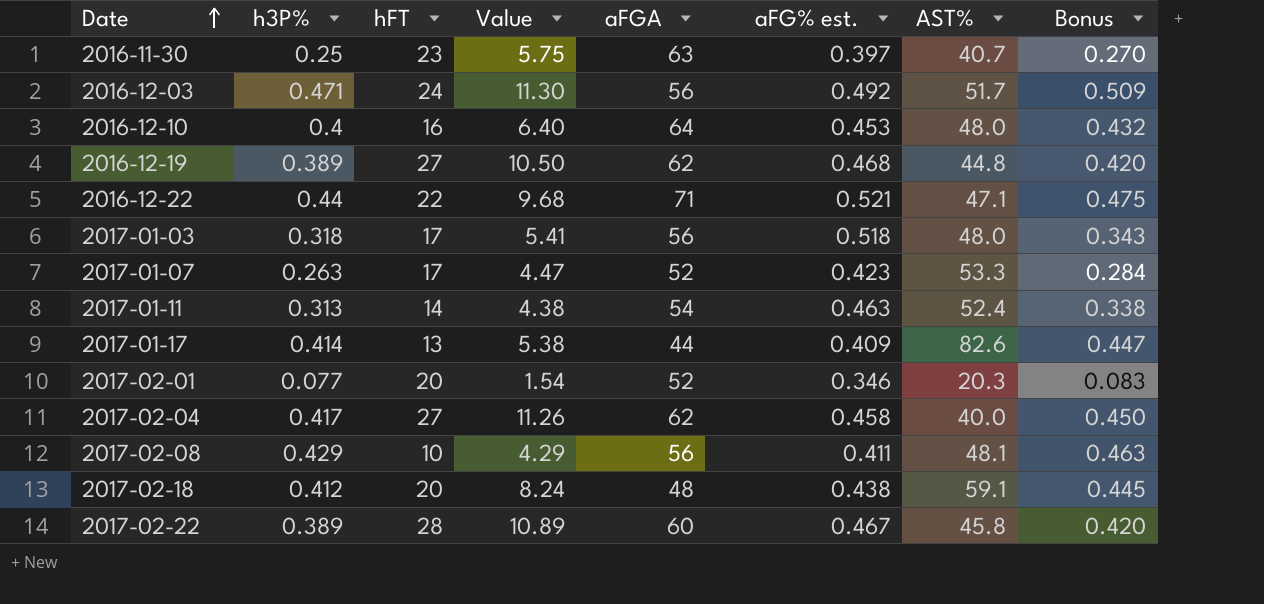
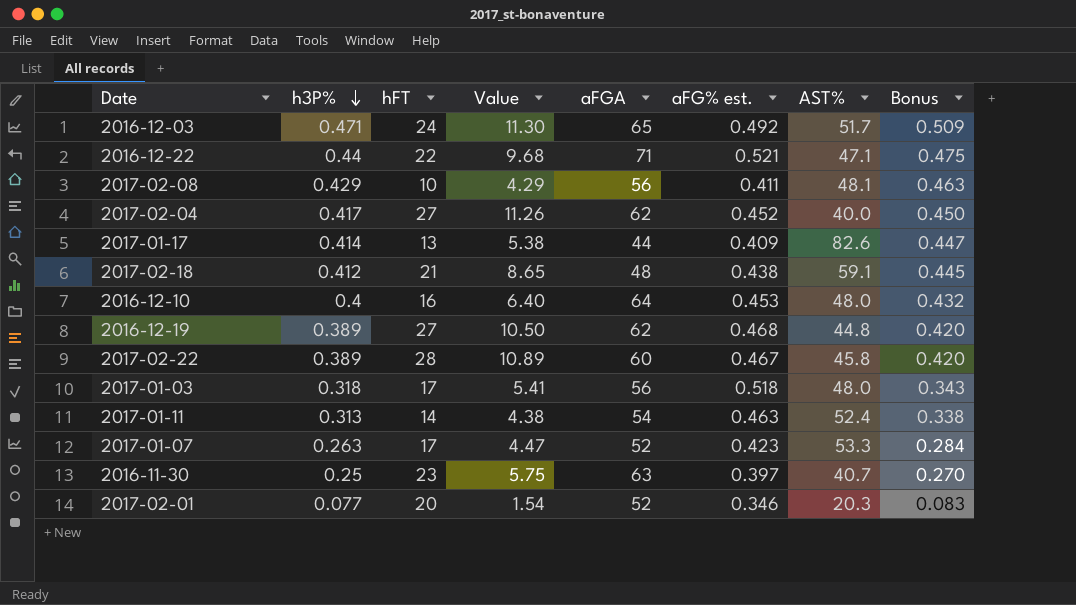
row order: Date ascending -> h3P% descending
2016-12-03 | aFGA: 56 -> 65
2017-02-04 | aFG% est.: 0.458 -> 0.452
2017-02-18 | hFT: 20 -> 21
2017-02-18 | Value: 8.24 -> 8.65

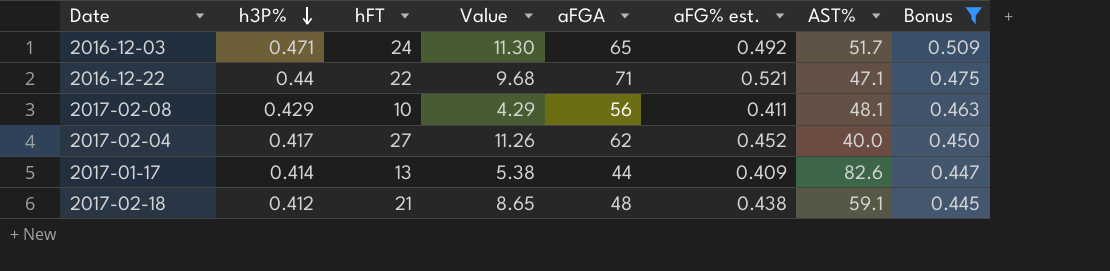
filter: none -> Bonus >= 0.445

